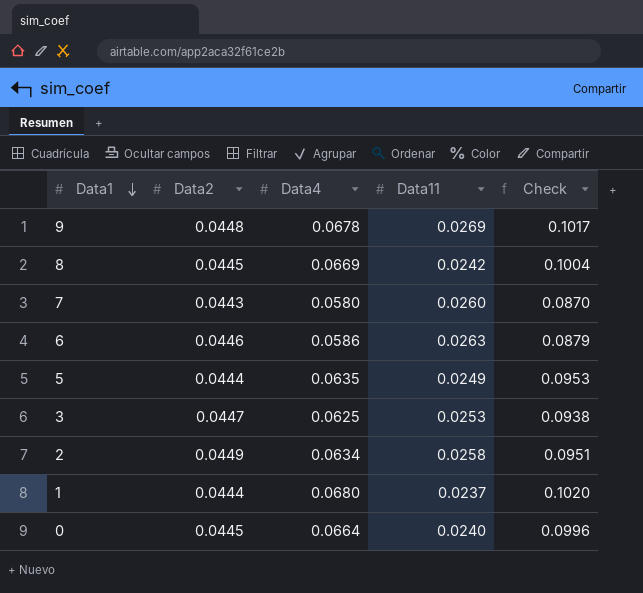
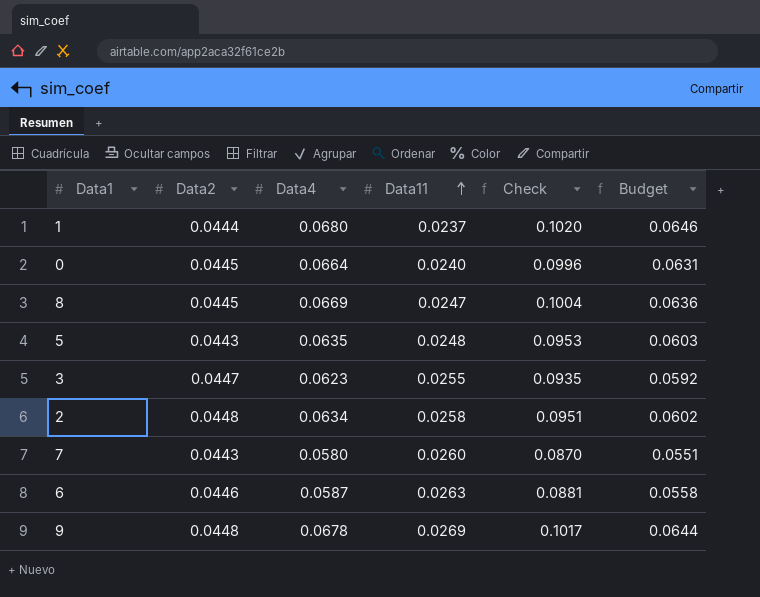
row order: Data1 descending -> Data11 ascending
column Budget | formula: none -> [Data4] * 0.95
8 | Data11: 0.0242 -> 0.0247
5 | Data2: 0.0444 -> 0.0443
5 | Data11: 0.0249 -> 0.0248
3 | Data4: 0.0625 -> 0.0623
3 | Data11: 0.0253 -> 0.0255
3 | Check: 0.0938 -> 0.0935
2 | Data2: 0.0449 -> 0.0448
6 | Data4: 0.0586 -> 0.0587
6 | Check: 0.0879 -> 0.0881

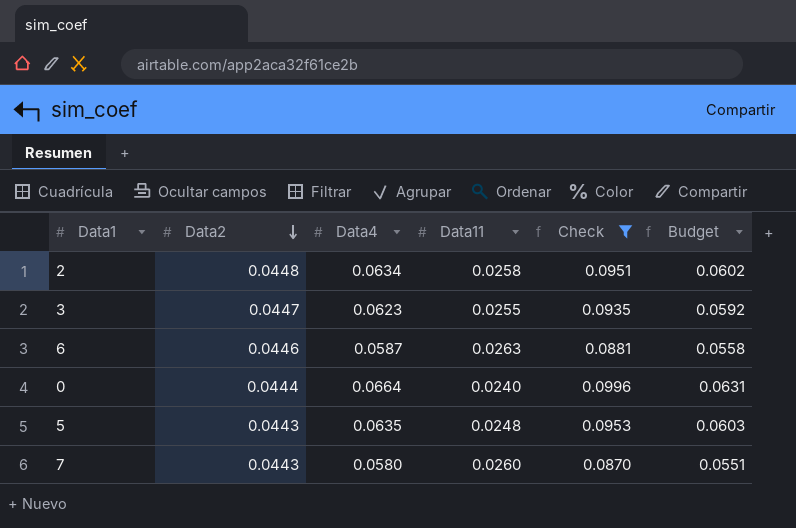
filter: none -> Check <= 0.0996
row order: Data11 ascending -> Data2 descending
0 | Data2: 0.0445 -> 0.0444

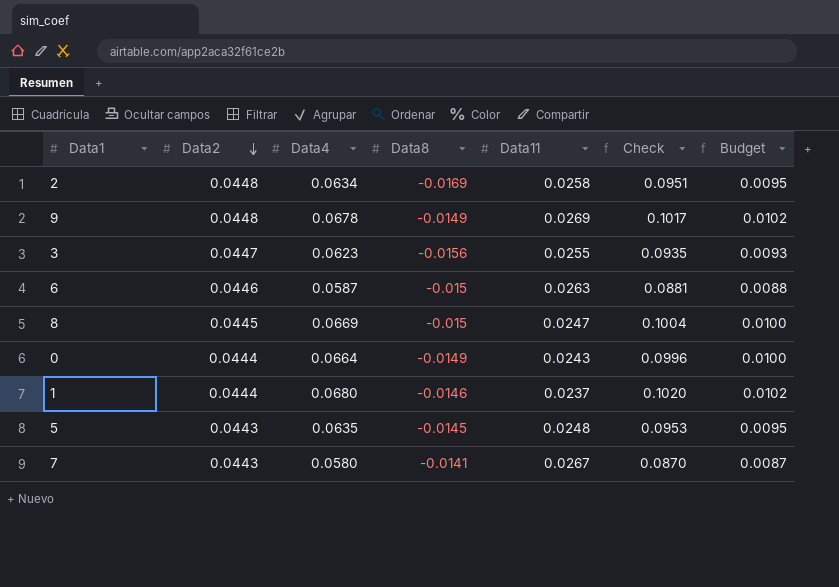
filter: Check <= 0.0996 -> none
column Data8 | position: none -> 4
column Budget | formula: [Data4] * 0.95 -> [Data4] * 0.15
0 | Data11: 0.0240 -> 0.0243
7 | Data11: 0.0260 -> 0.0267

